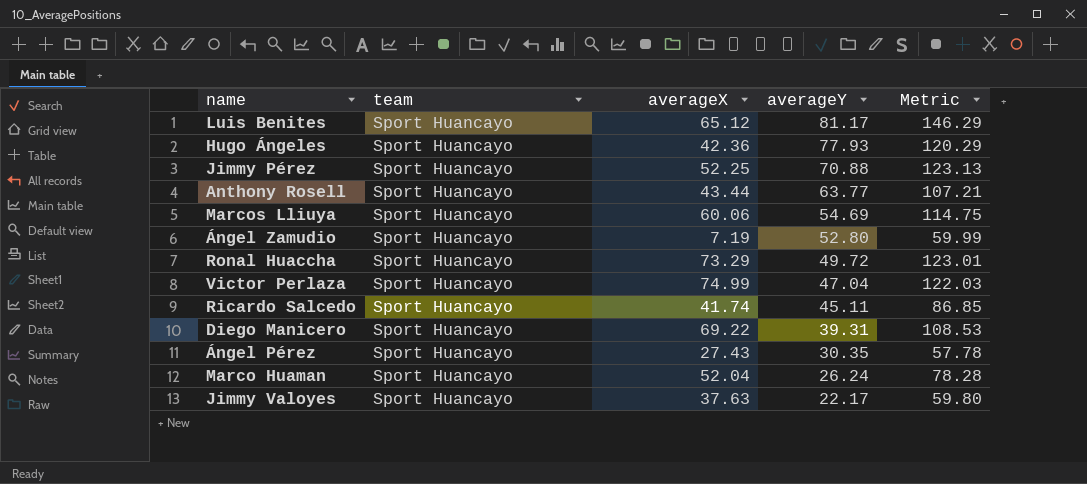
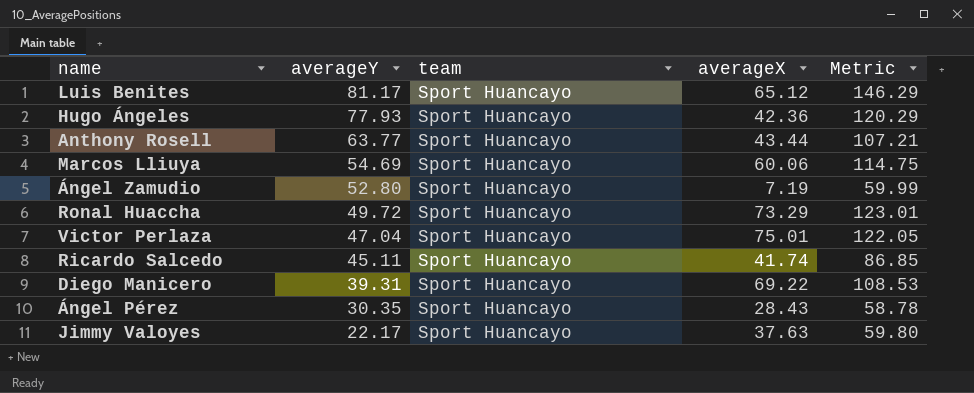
column averageY | position: 4 -> 2
row Jimmy Pérez: Sport Huancayo | 52.25 | 70.88 | 123.13 -> none
row Marco Huaman: Sport Huancayo | 52.04 | 26.24 | 78.28 -> none
Victor Perlaza | averageX: 74.99 -> 75.01
Victor Perlaza | Metric: 122.03 -> 122.05
Ángel Pérez | averageX: 27.43 -> 28.43
Ángel Pérez | Metric: 57.78 -> 58.78

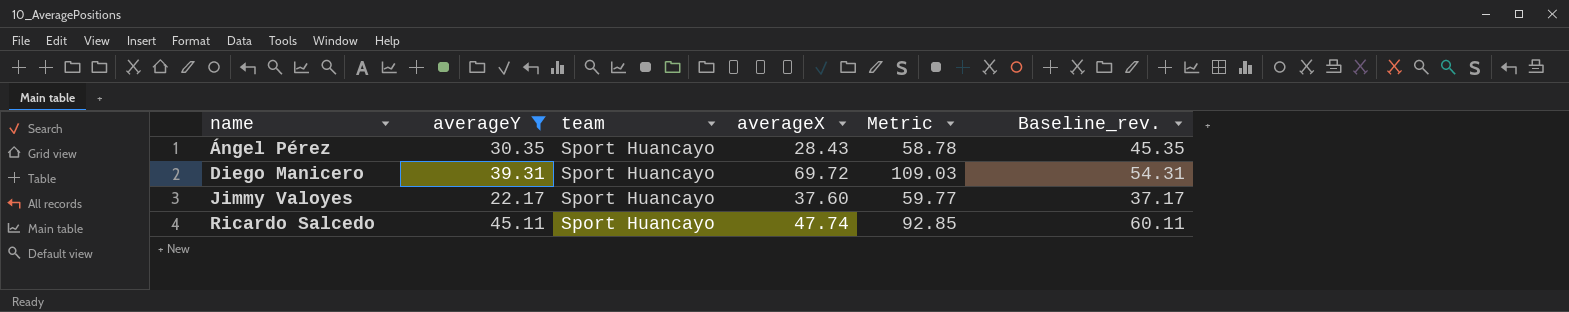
filter: none -> averageY <= 45.11
row order: averageY descending -> name ascending
column Baseline_rev. | formula: none -> [averageY] + 15
Diego Manicero | averageX: 69.22 -> 69.72
Diego Manicero | Metric: 108.53 -> 109.03
Jimmy Valoyes | averageX: 37.63 -> 37.60
Jimmy Valoyes | Metric: 59.80 -> 59.77
Ricardo Salcedo | averageX: 41.74 -> 47.74
Ricardo Salcedo | Metric: 86.85 -> 92.85

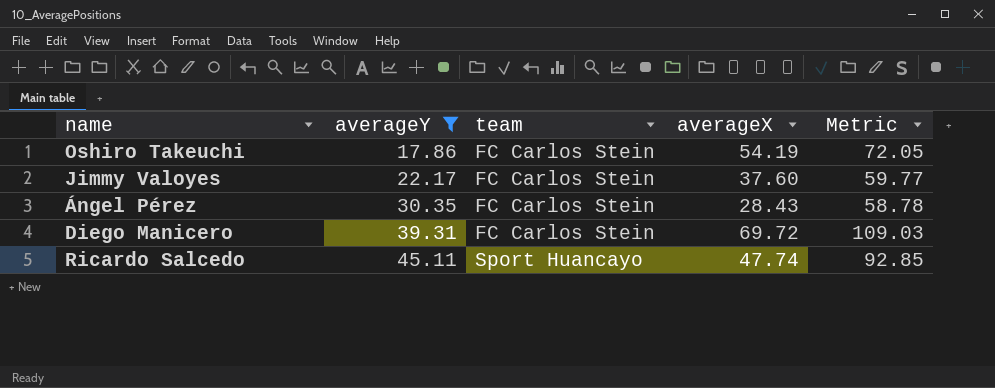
row order: name ascending -> averageY ascending
column Baseline_rev. | formula: [averageY] + 15 -> none
row Oshiro Takeuchi: none -> 17.86 | FC Carlos Stein | 54.19 | 72.05
Jimmy Valoyes | team: Sport Huancayo -> FC Carlos Stein
Ángel Pérez | team: Sport Huancayo -> FC Carlos Stein
Diego Manicero | team: Sport Huancayo -> FC Carlos Stein

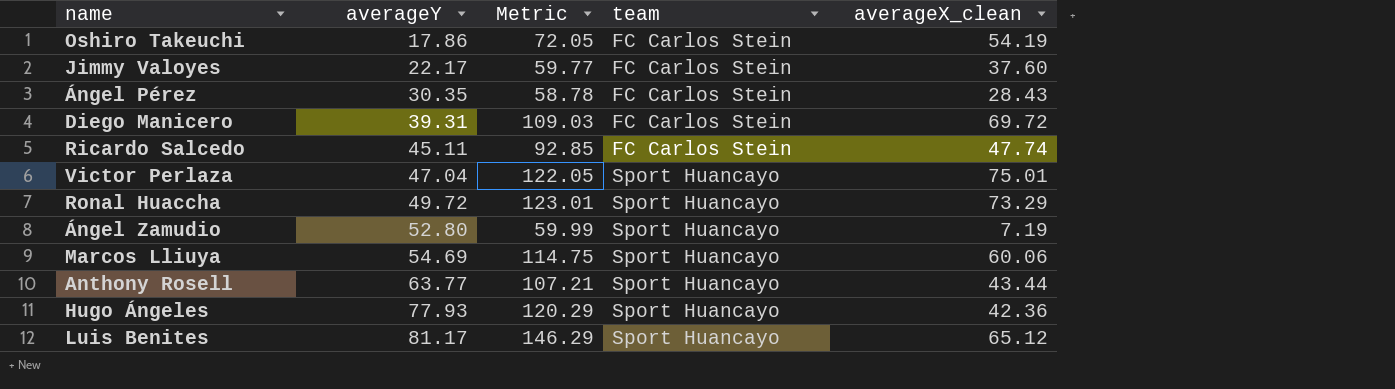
filter: averageY <= 45.11 -> none
column Metric | position: 5 -> 3
column name: averageX -> averageX_clean
Ricardo Salcedo | team: Sport Huancayo -> FC Carlos Stein

